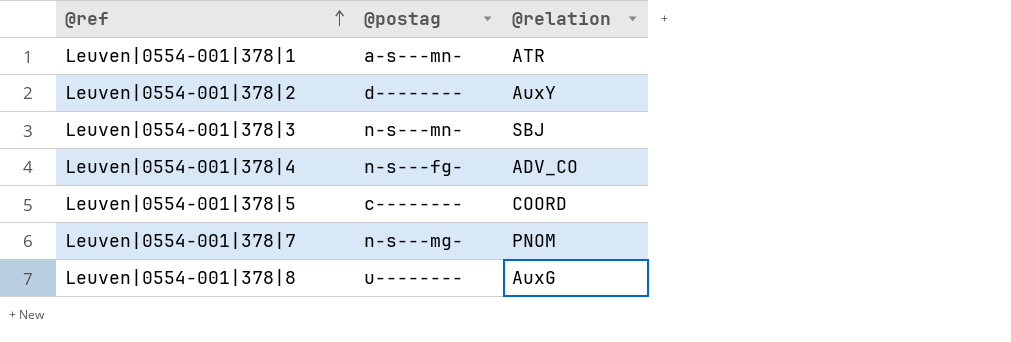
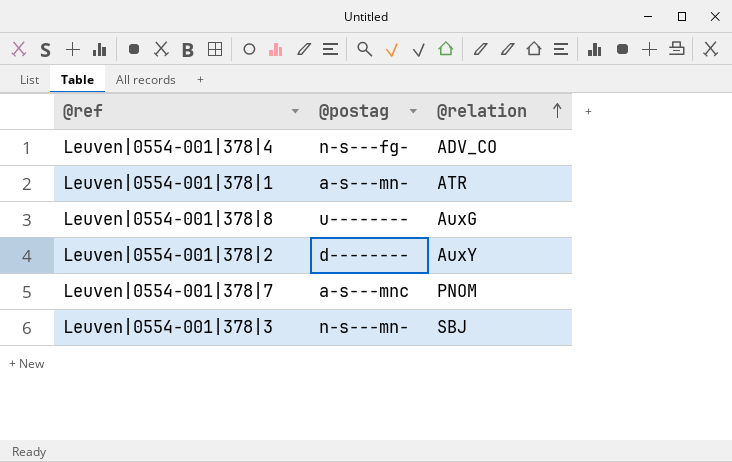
row order: @ref ascending -> @relation ascending
row Leuven|0554-001|378|5: c-------- | COORD -> none
Leuven|0554-001|378|7 | @postag: n-s---mg- -> a-s---mnc

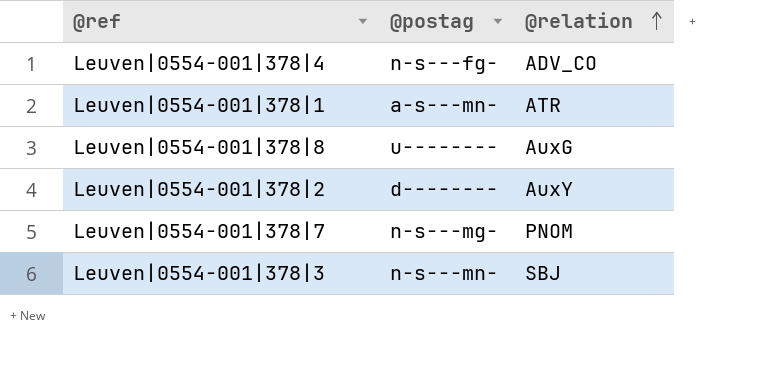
Leuven|0554-001|378|7 | @postag: a-s---mnc -> n-s---mg-

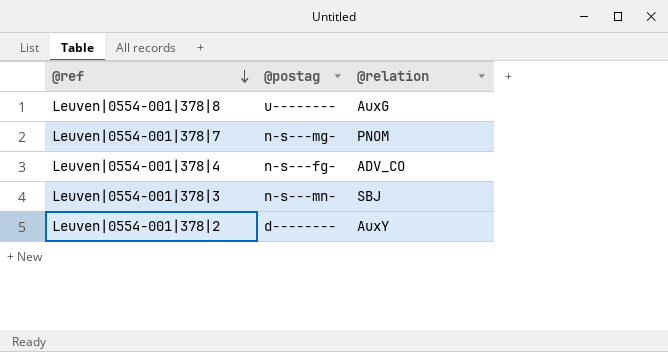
row order: @relation ascending -> @ref descending
row Leuven|0554-001|378|1: a-s---mn- | ATR -> none

